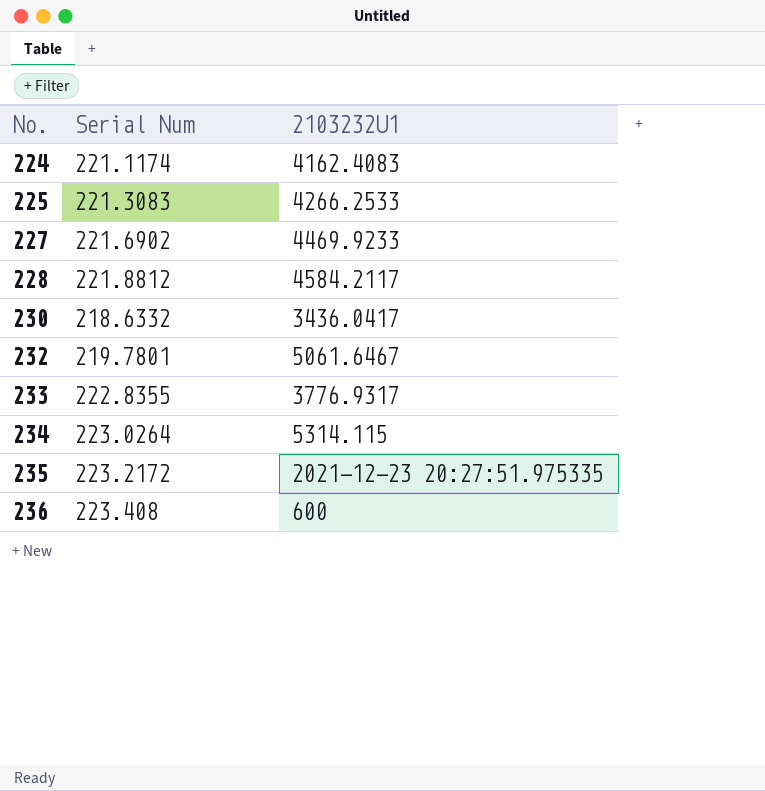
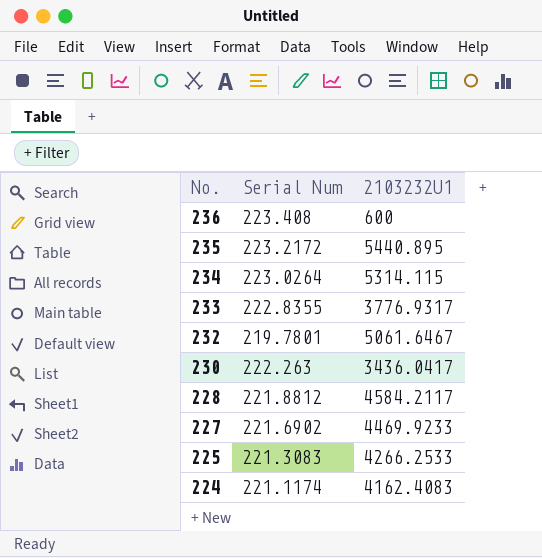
row order: No. ascending -> No. descending
235 | 2103232U1: 2021-12-23 20:27:51.975335 -> 5440.895
230 | Serial Num: 218.6332 -> 222.263

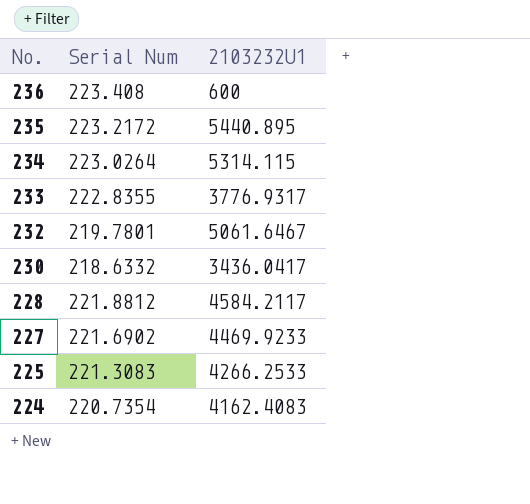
230 | Serial Num: 222.263 -> 218.6332
224 | Serial Num: 221.1174 -> 220.7354

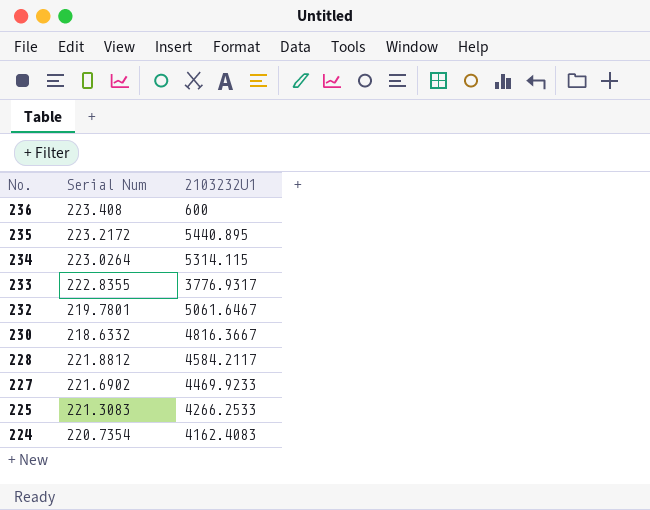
230 | 2103232U1: 3436.0417 -> 4816.3667

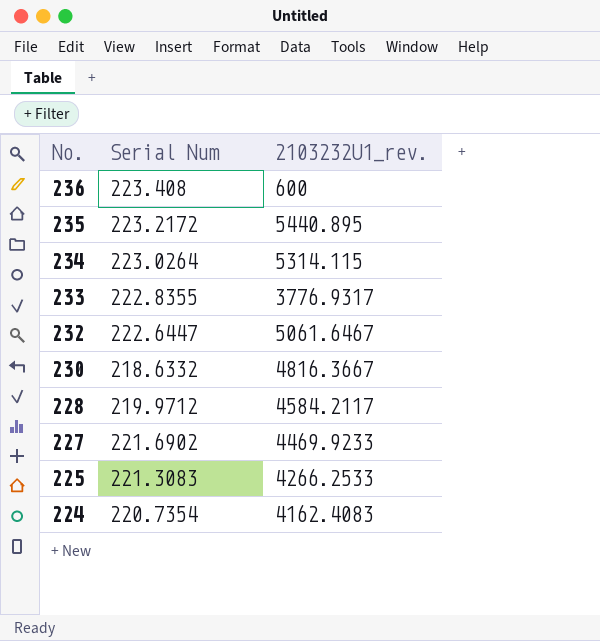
column name: 2103232U1 -> 2103232U1_rev.
232 | Serial Num: 219.7801 -> 222.6447
228 | Serial Num: 221.8812 -> 219.9712

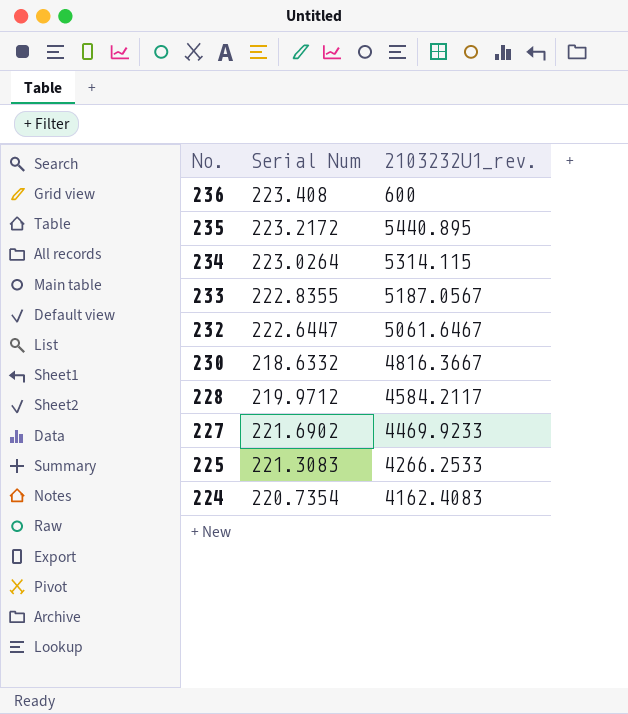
233 | 2103232U1_rev.: 3776.9317 -> 5187.0567

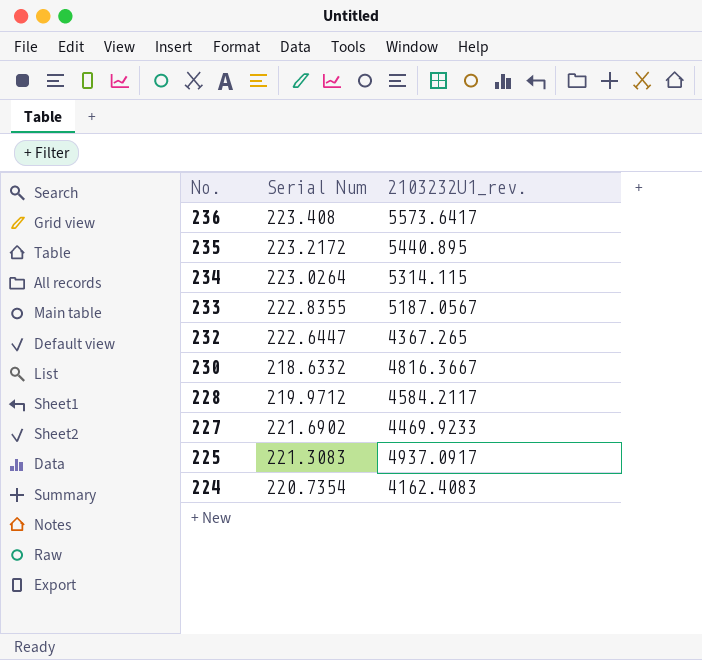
236 | 2103232U1_rev.: 600 -> 5573.6417
232 | 2103232U1_rev.: 5061.6467 -> 4367.265
225 | 2103232U1_rev.: 4266.2533 -> 4937.0917

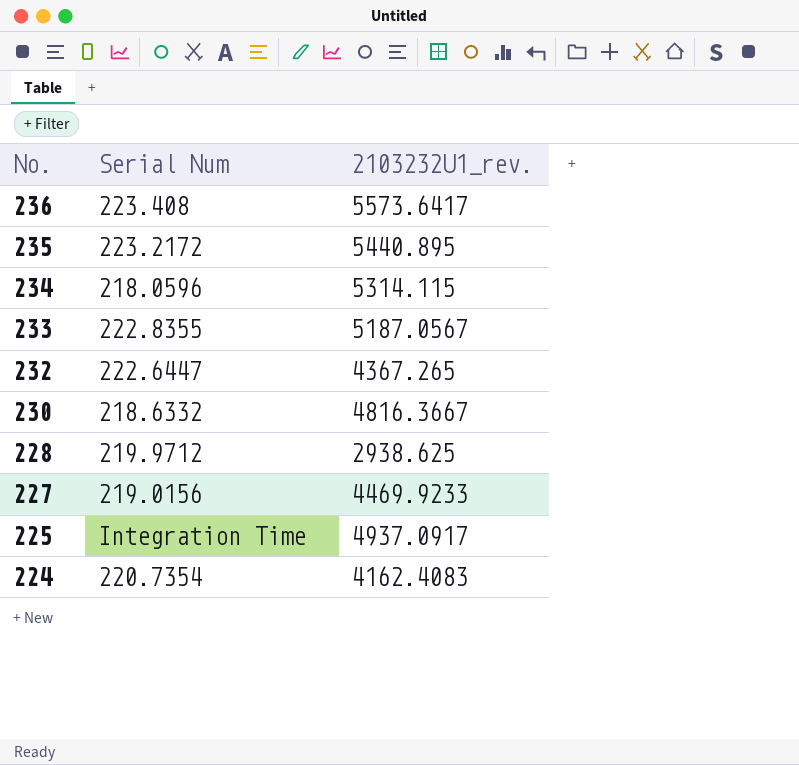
234 | Serial Num: 223.0264 -> 218.0596
228 | 2103232U1_rev.: 4584.2117 -> 2938.625
227 | Serial Num: 221.6902 -> 219.0156
225 | Serial Num: 221.3083 -> Integration Time

